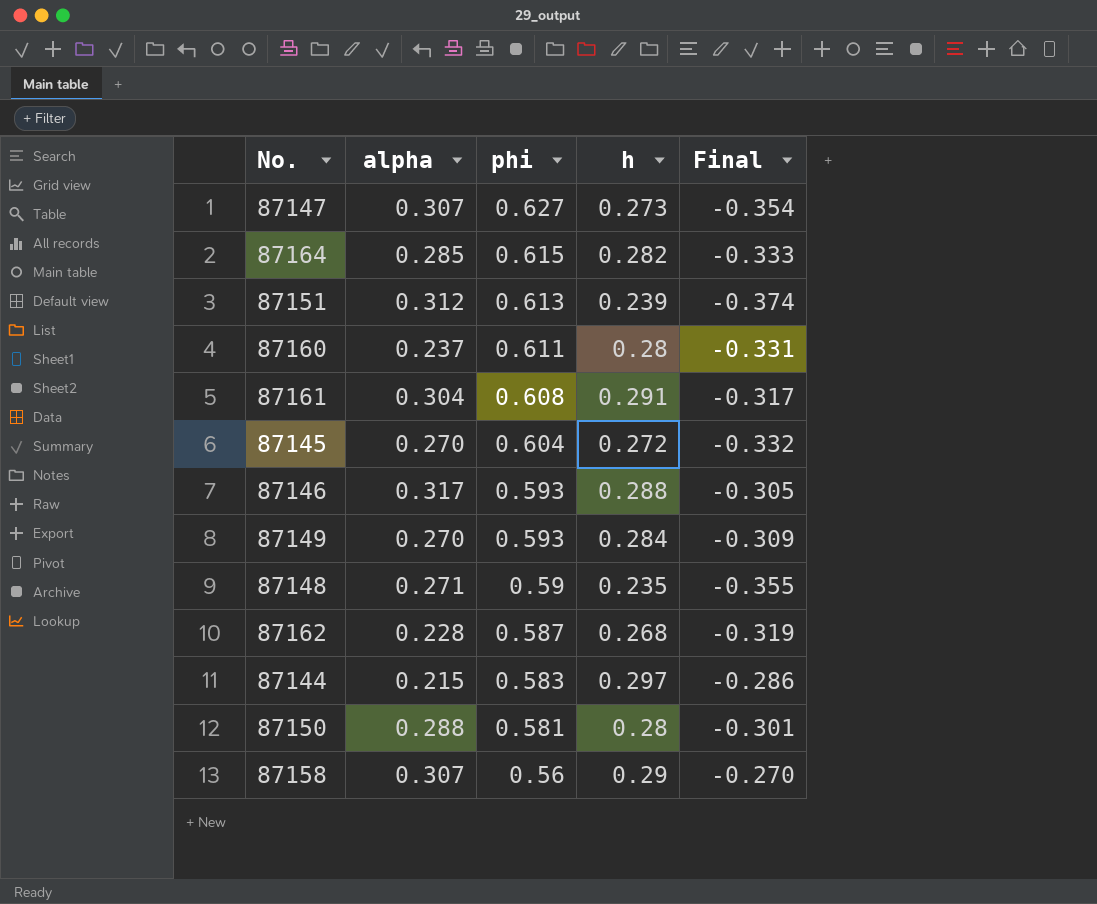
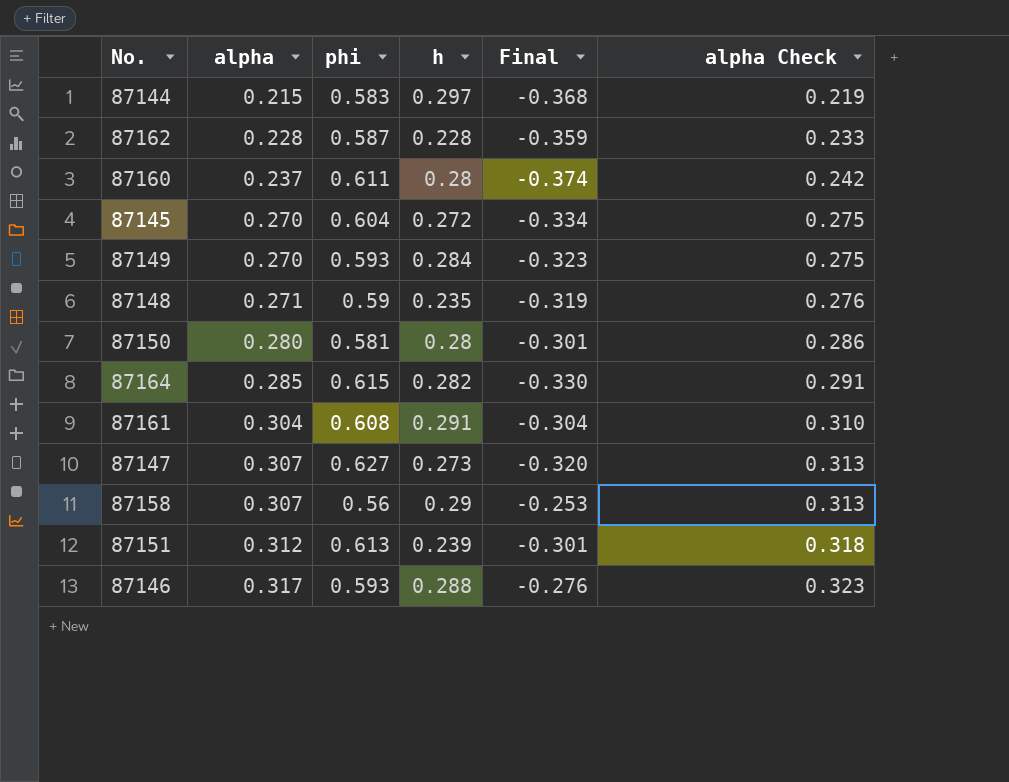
row order: phi descending -> alpha ascending
column Final | formula: [h] - [phi] -> [alpha] - [phi]
column alpha Check | formula: none -> [alpha] * 1.02
87162 | h: 0.268 -> 0.228
87150 | alpha: 0.288 -> 0.280

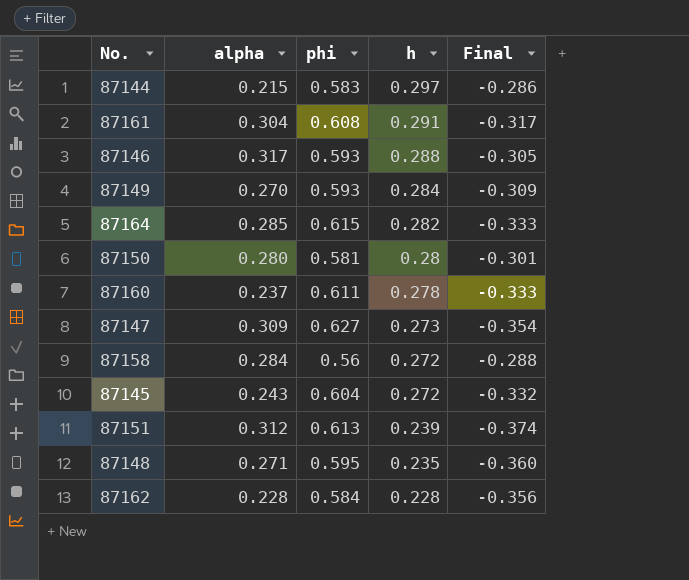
row order: alpha ascending -> h descending
column alpha Check | formula: [alpha] * 1.02 -> none
column Final | formula: [alpha] - [phi] -> [h] - [phi]
87160 | h: 0.28 -> 0.278
87147 | alpha: 0.307 -> 0.309
87158 | alpha: 0.307 -> 0.284
87158 | h: 0.29 -> 0.272
87145 | alpha: 0.270 -> 0.243
87148 | phi: 0.59 -> 0.595
87162 | phi: 0.587 -> 0.584

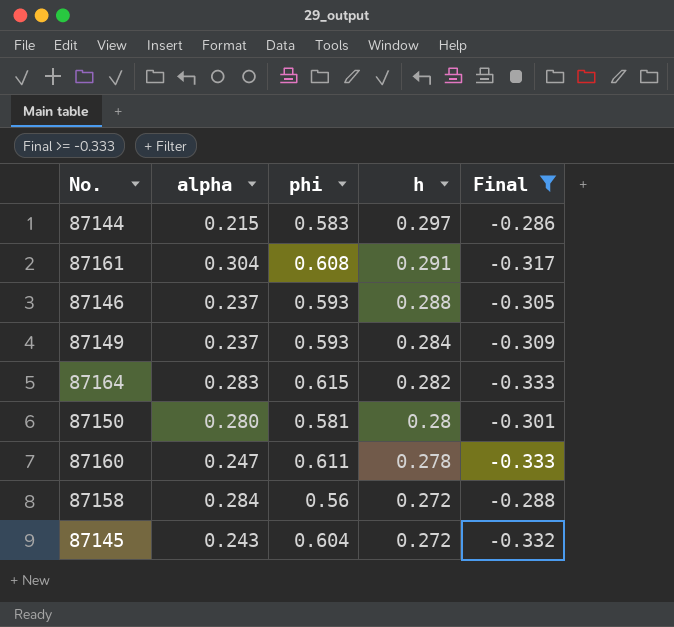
filter: none -> Final >= -0.333
87146 | alpha: 0.317 -> 0.237
87149 | alpha: 0.270 -> 0.237
87164 | alpha: 0.285 -> 0.283
87160 | alpha: 0.237 -> 0.247

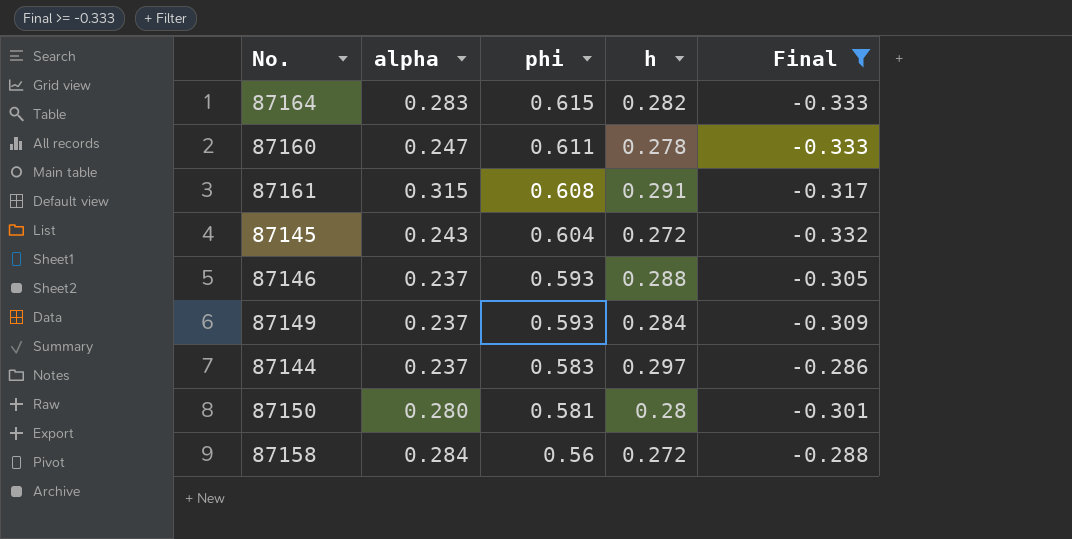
row order: h descending -> phi descending
87161 | alpha: 0.304 -> 0.315
87144 | alpha: 0.215 -> 0.237

